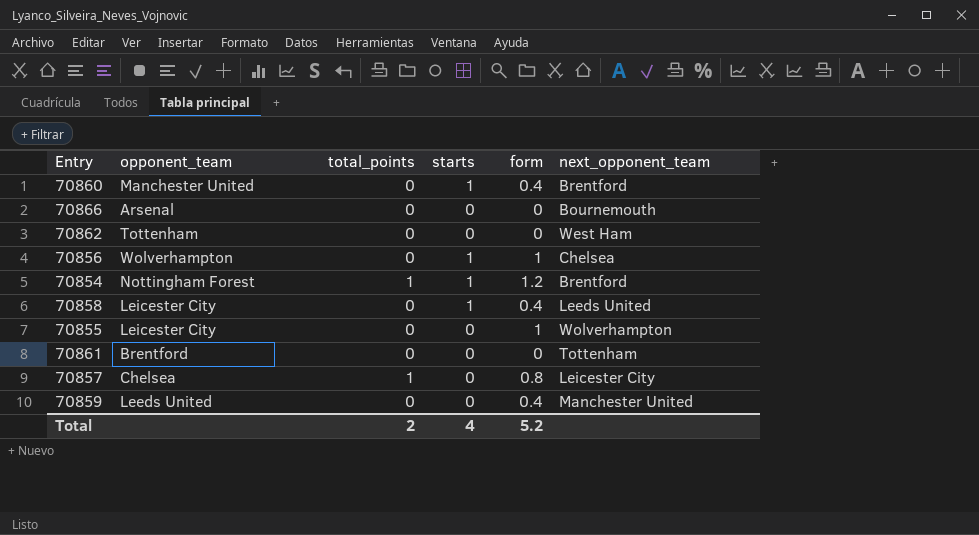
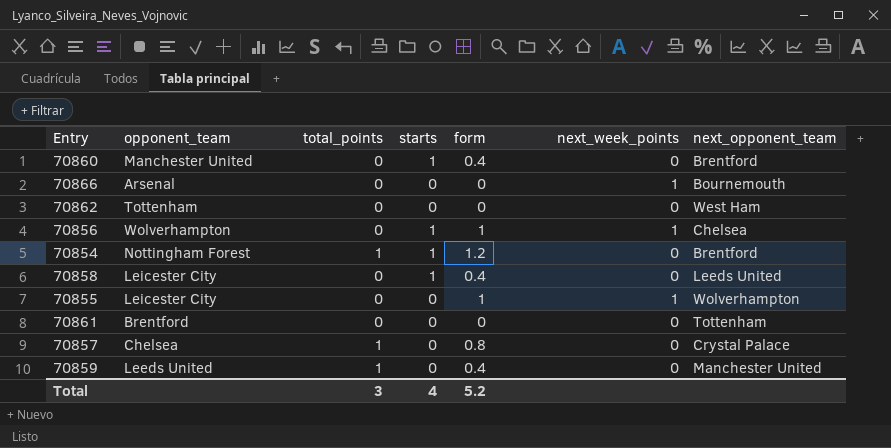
column next_week_points | position: none -> 6
70857 | next_opponent_team: Leicester City -> Crystal Palace
70859 | total_points: 0 -> 1
Total | total_points: 2 -> 3

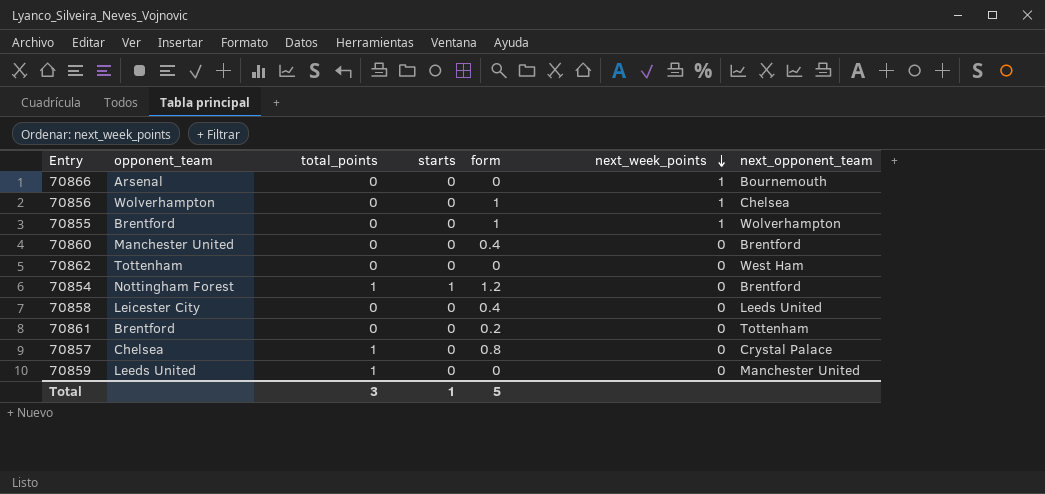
row order: none -> next_week_points descending
70856 | starts: 1 -> 0
70855 | opponent_team: Leicester City -> Brentford
70860 | starts: 1 -> 0
70858 | starts: 1 -> 0
70861 | form: 0 -> 0.2
70859 | form: 0.4 -> 0
Total | starts: 4 -> 1
Total | form: 5.2 -> 5

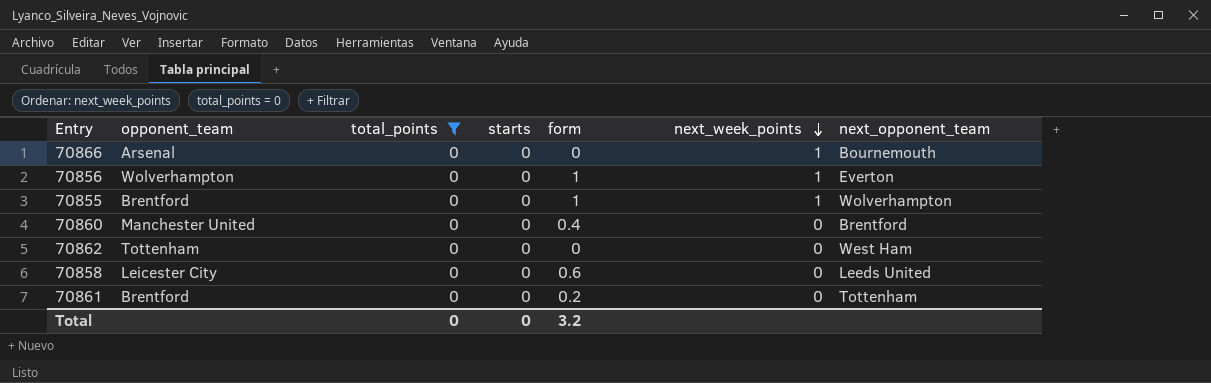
filter: none -> total_points = 0
70856 | next_opponent_team: Chelsea -> Everton
70858 | form: 0.4 -> 0.6
Total | total_points: 3 -> 0
Total | starts: 1 -> 0
Total | form: 5 -> 3.2

